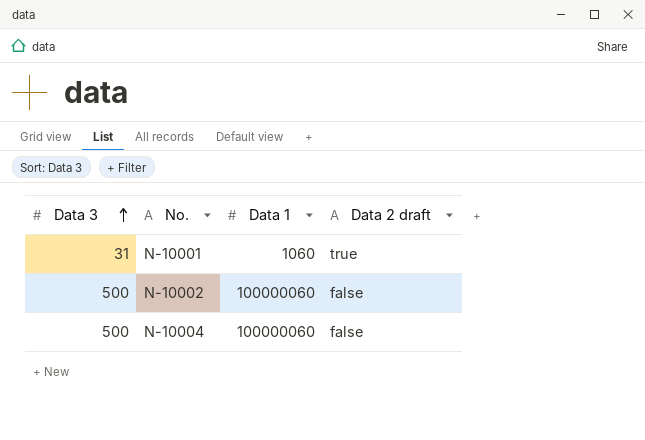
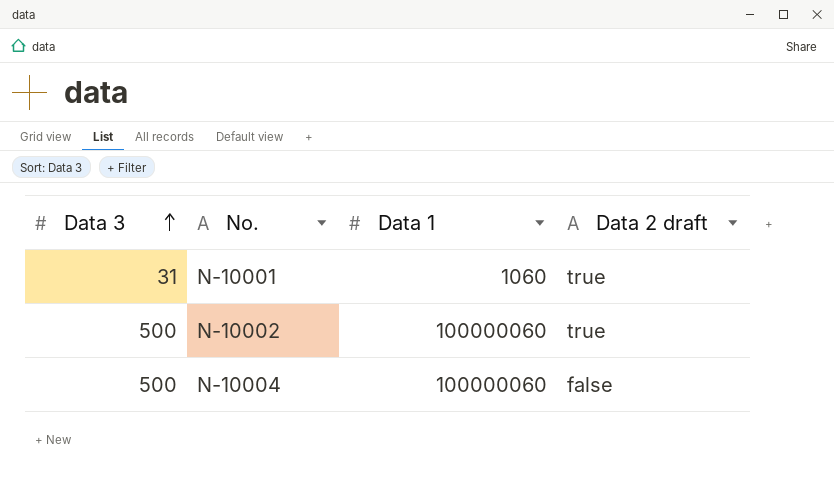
N-10002 | Data 2 draft: false -> true

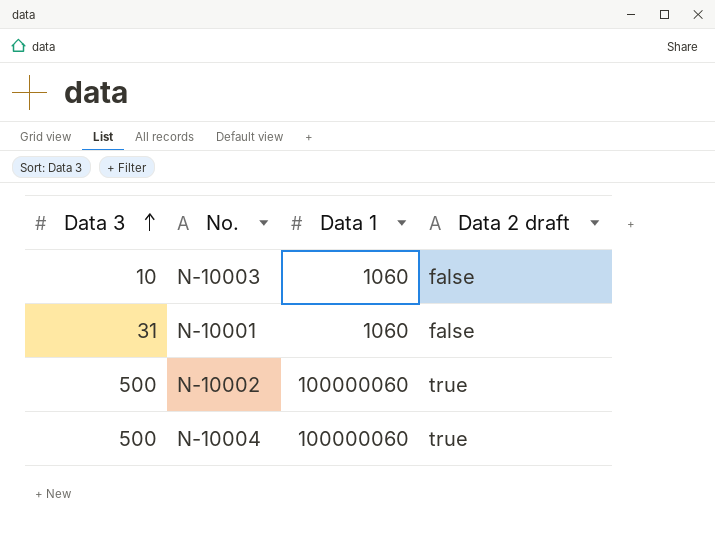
row N-10003: none -> 10 | 1060 | false
N-10001 | Data 2 draft: true -> false
N-10004 | Data 2 draft: false -> true

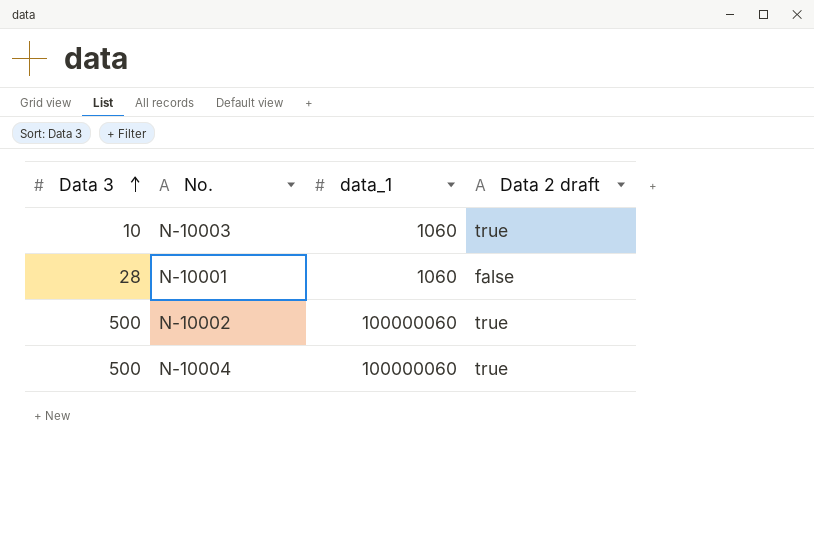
column name: Data 1 -> data_1
N-10003 | Data 2 draft: false -> true
N-10001 | Data 3: 31 -> 28

